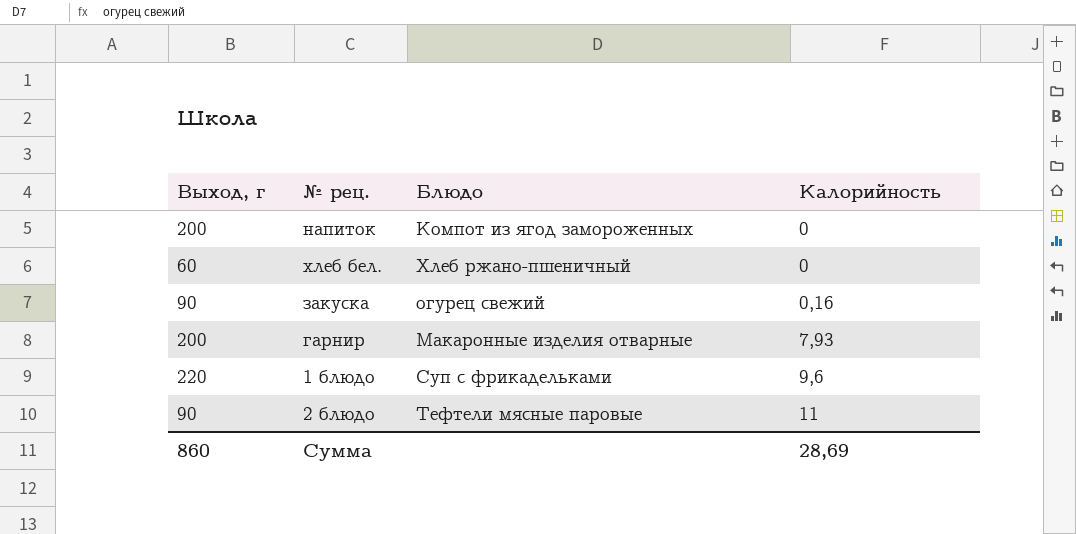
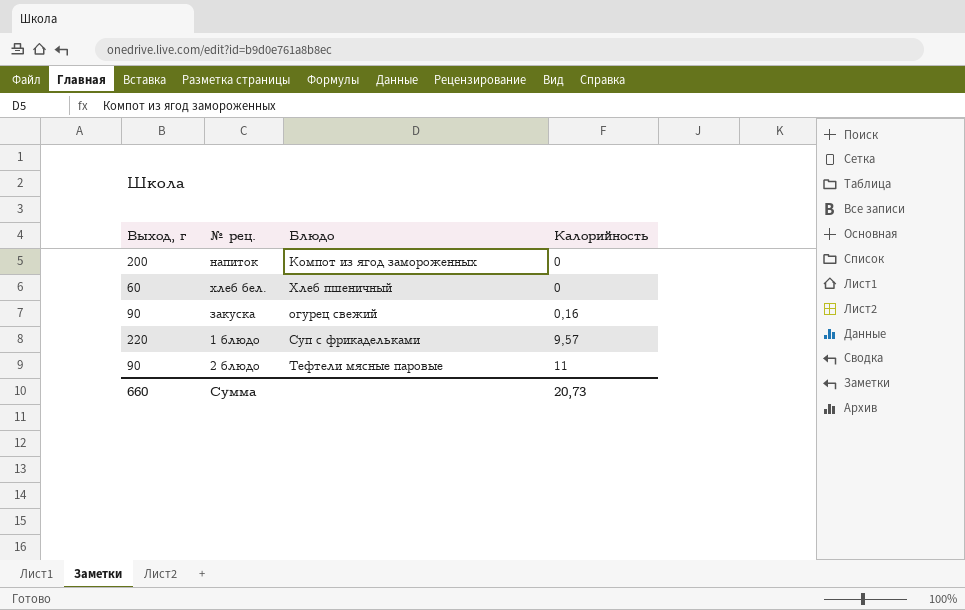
row гарнир: 200 | Макаронные изделия отварные | 7,93 -> none
хлеб бел. | Блюдо: Хлеб ржано-пшеничный -> Хлеб пшеничный
1 блюдо | Калорийность: 9,6 -> 9,57
Сумма | Выход, г: 860 -> 660
Сумма | Калорийность: 28,69 -> 20,73

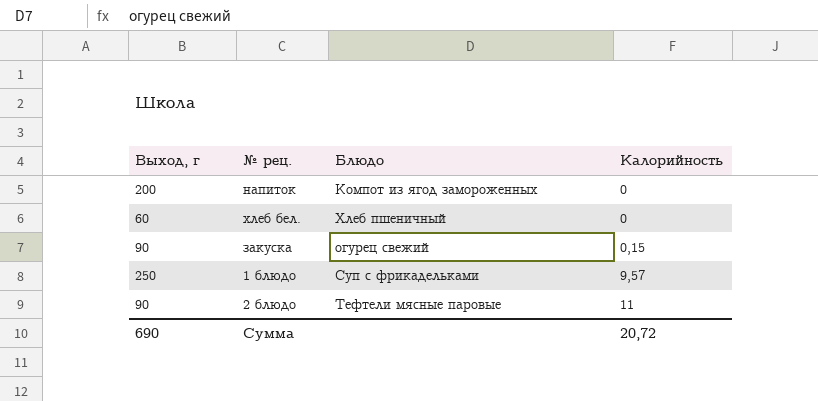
закуска | Калорийность: 0,16 -> 0,15
1 блюдо | Выход, г: 220 -> 250
Сумма | Выход, г: 660 -> 690
Сумма | Калорийность: 20,73 -> 20,72

